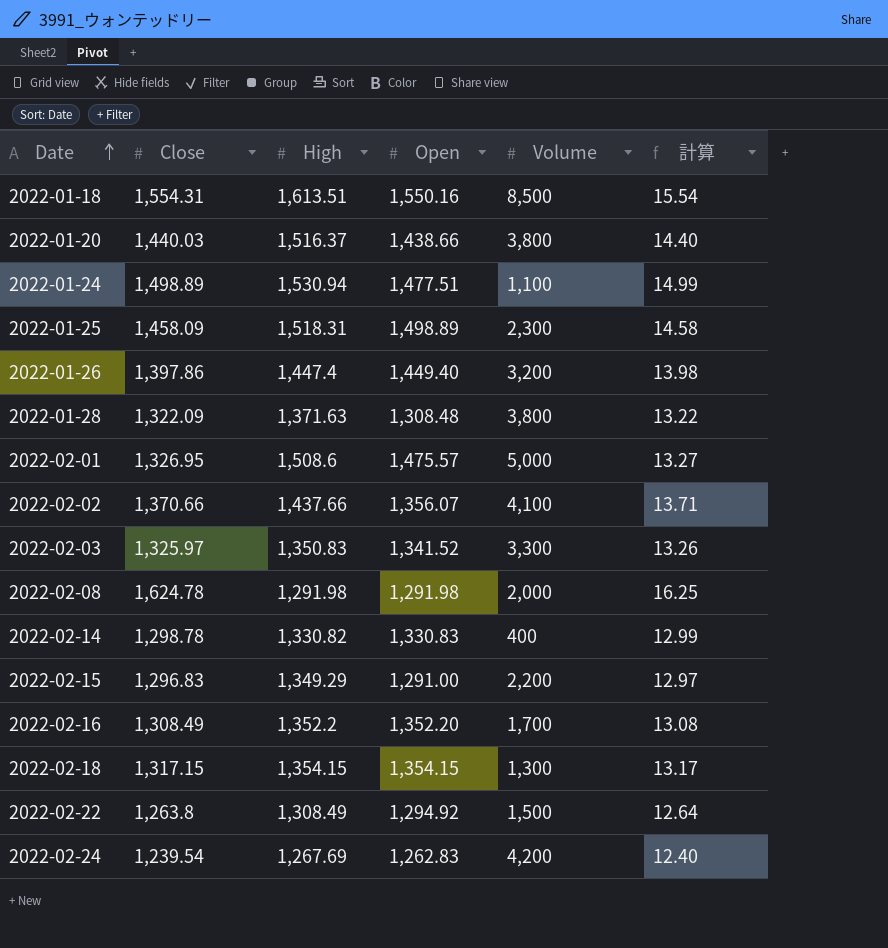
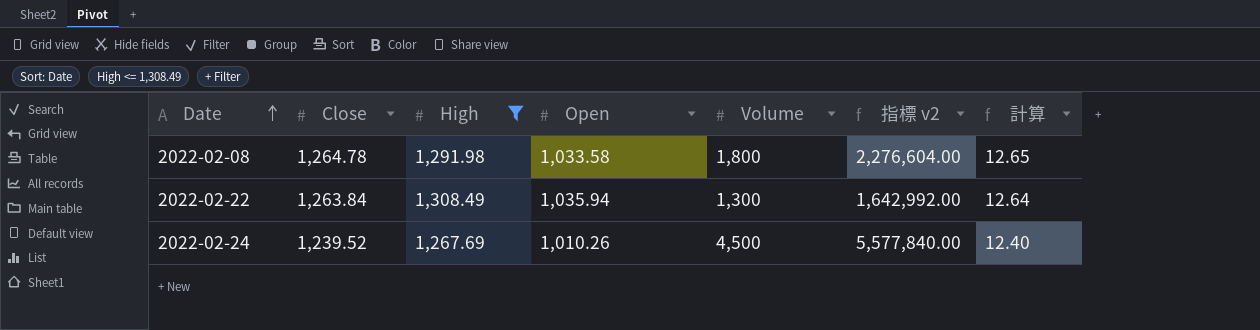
filter: none -> High <= 1,308.49
column 指標 v2 | formula: none -> [Close] * [Volume]
2022-02-08 | Close: 1,624.78 -> 1,264.78
2022-02-08 | Open: 1,291.98 -> 1,033.58
2022-02-08 | Volume: 2,000 -> 1,800
2022-02-08 | 計算: 16.25 -> 12.65
2022-02-22 | Close: 1,263.8 -> 1,263.84
2022-02-22 | Open: 1,294.92 -> 1,035.94
2022-02-22 | Volume: 1,500 -> 1,300
2022-02-24 | Close: 1,239.54 -> 1,239.52
2022-02-24 | Open: 1,262.83 -> 1,010.26
2022-02-24 | Volume: 4,200 -> 4,500

